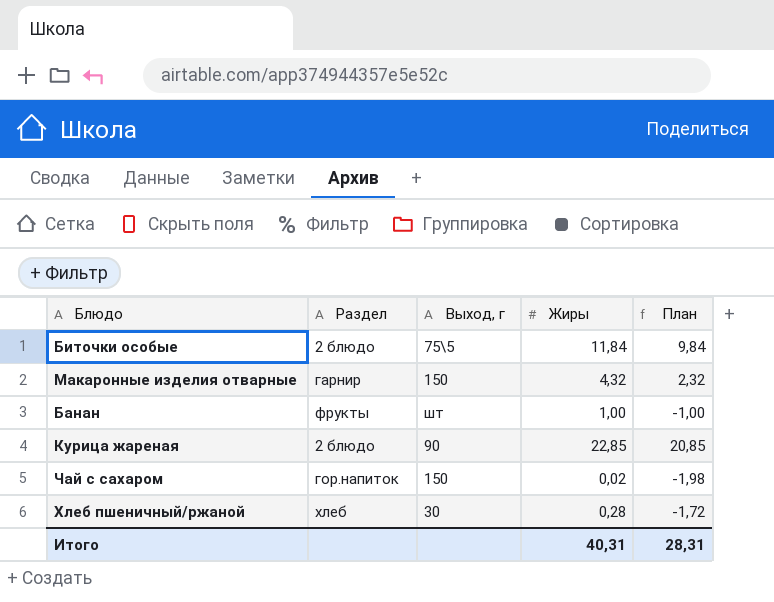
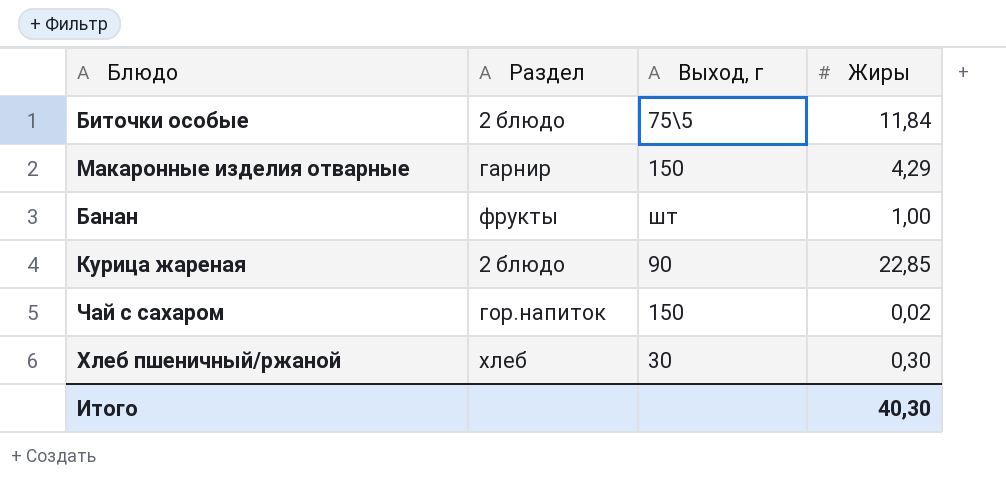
column План | formula: [Жиры] - 2 -> none
Макаронные изделия отварные | Жиры: 4,32 -> 4,29
Хлеб пшеничный/ржаной | Жиры: 0,28 -> 0,30
Итого | Жиры: 40,31 -> 40,30

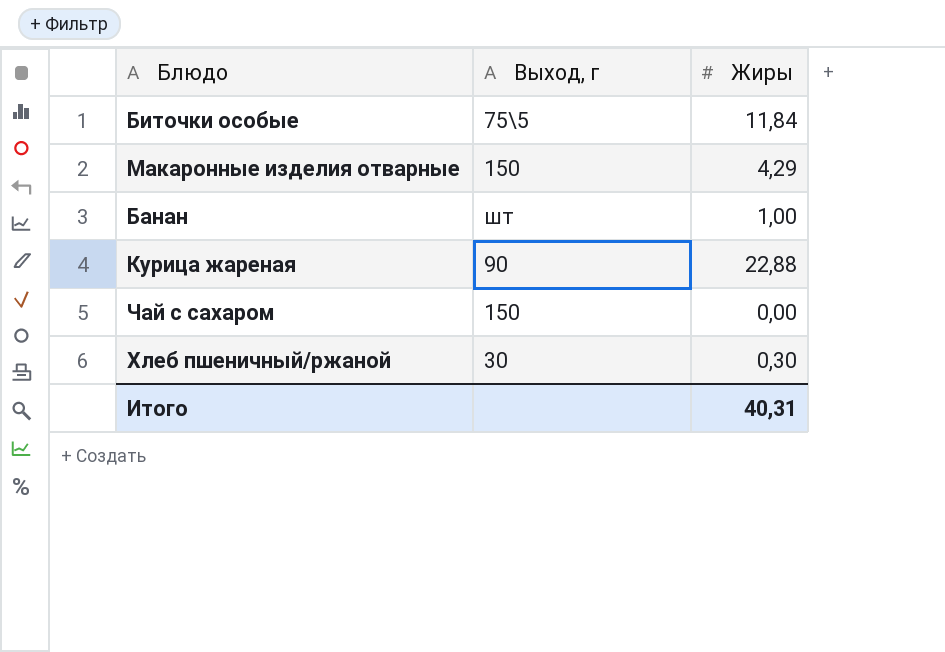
column Раздел | position: 2 -> none
Курица жареная | Жиры: 22,85 -> 22,88
Чай с сахаром | Жиры: 0,02 -> 0,00
Итого | Жиры: 40,30 -> 40,31

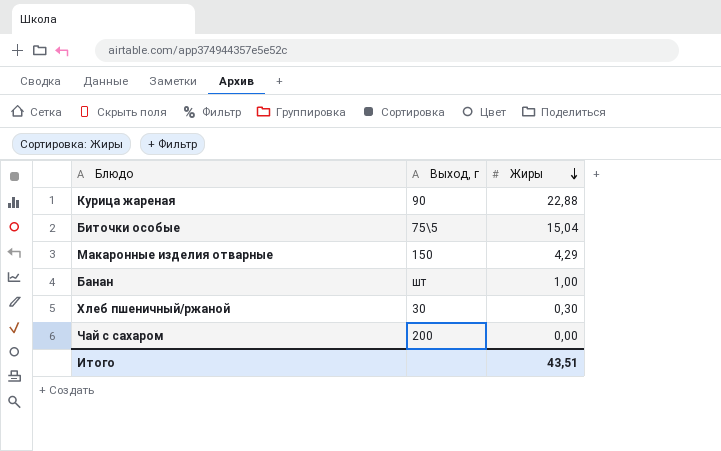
row order: none -> Жиры descending
Биточки особые | Жиры: 11,84 -> 15,04
Чай с сахаром | Выход, г: 150 -> 200
Итого | Жиры: 40,31 -> 43,51

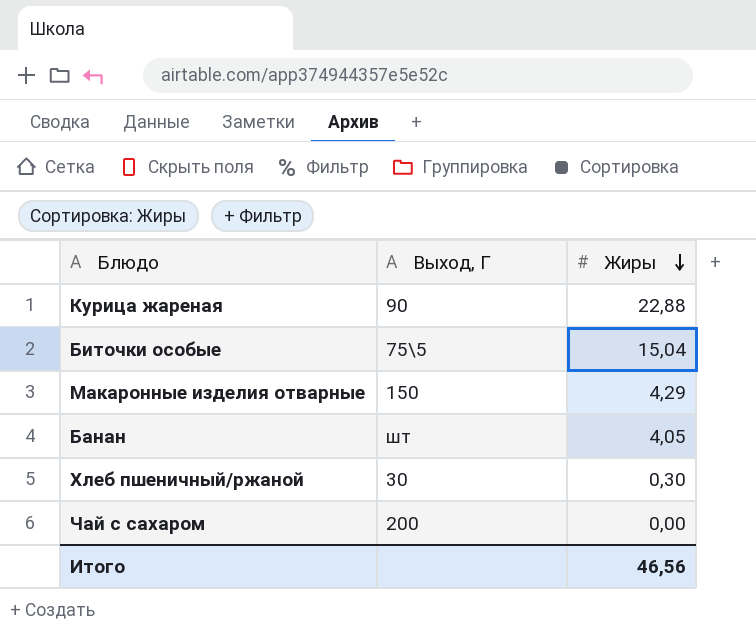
column name: Выход, г -> Выход, Г
Банан | Жиры: 1,00 -> 4,05
Итого | Жиры: 43,51 -> 46,56

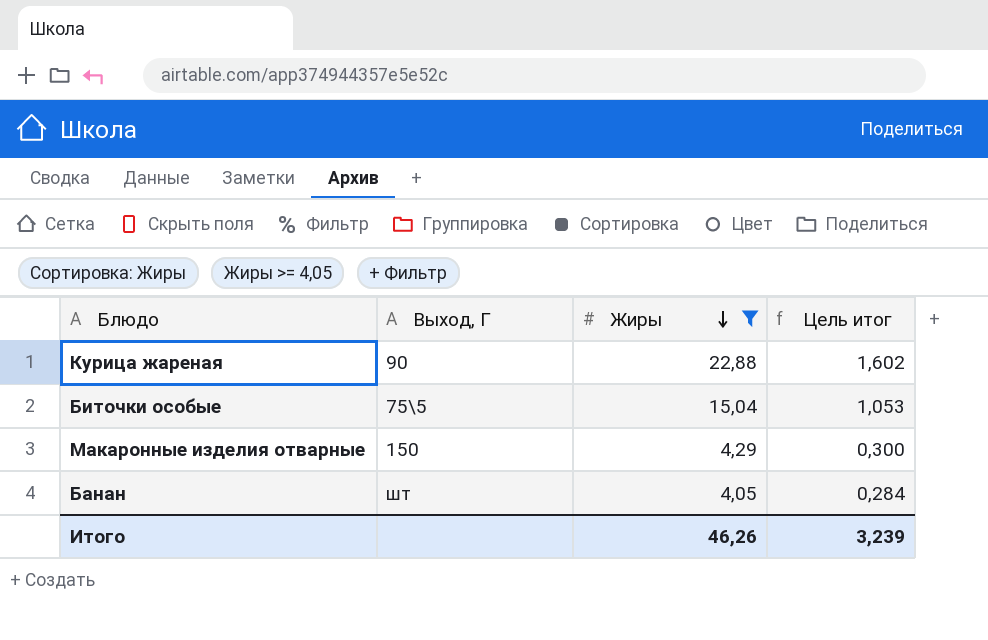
filter: none -> Жиры >= 4,05
column Цель итог | formula: none -> [Жиры] * 0,07
Итого | Жиры: 46,56 -> 46,26

